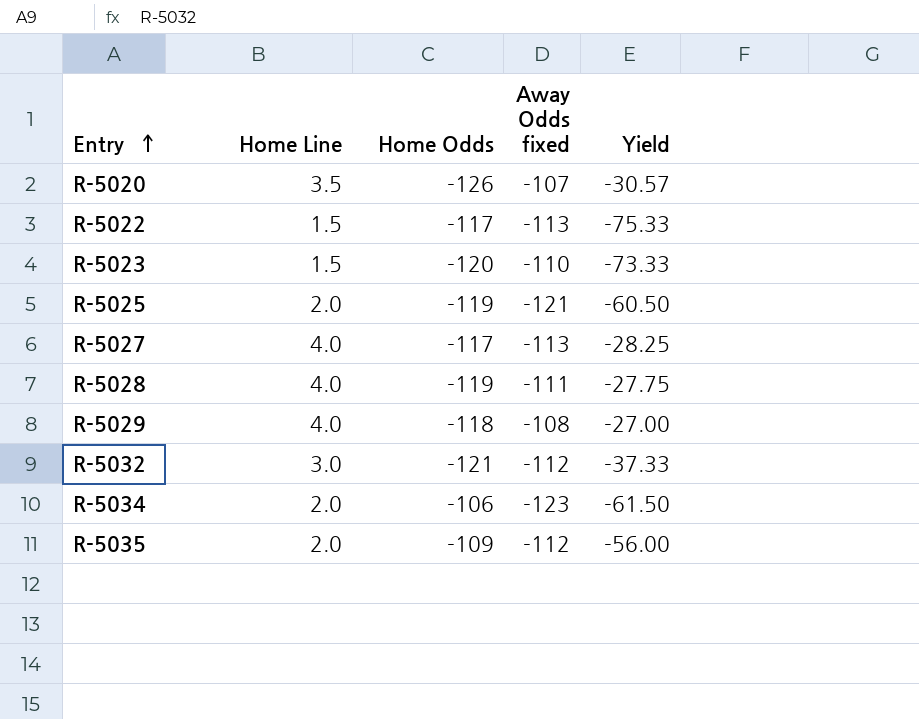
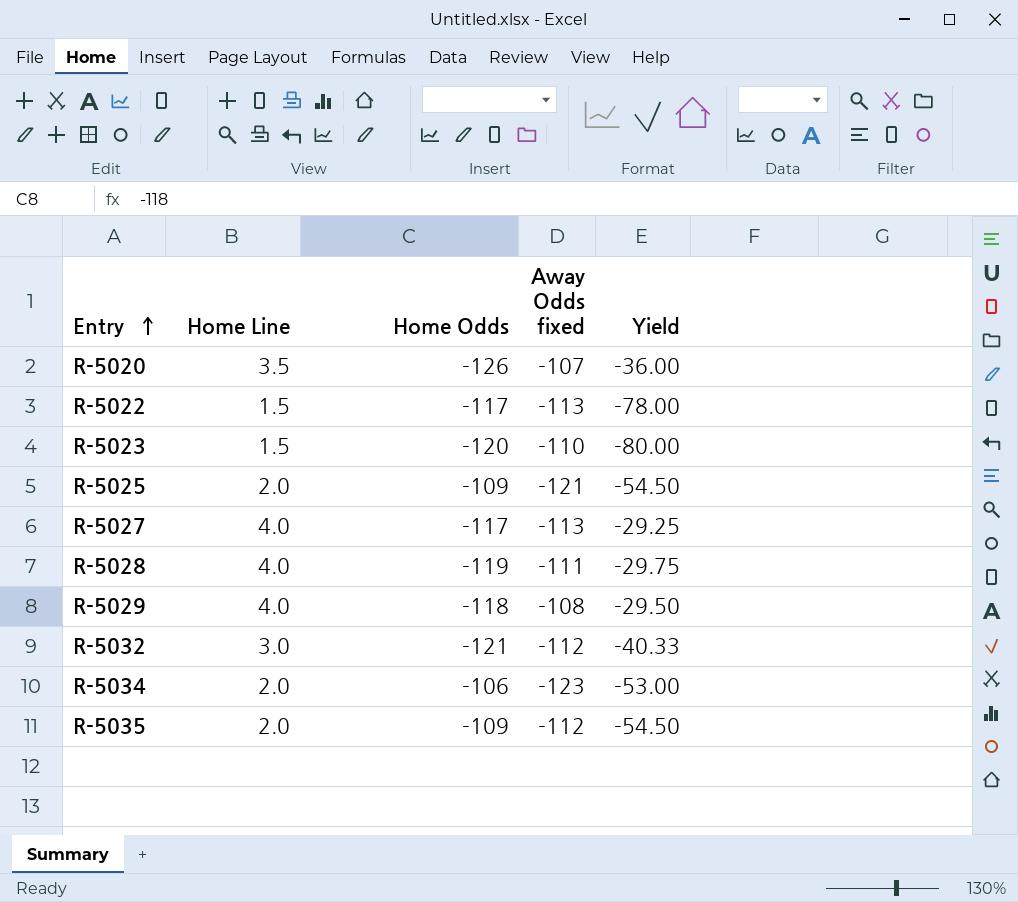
column Yield | formula: [Away Odds fixed] / [Home Line] -> [Home Odds] / [Home Line]
R-5025 | Home Odds: -119 -> -109

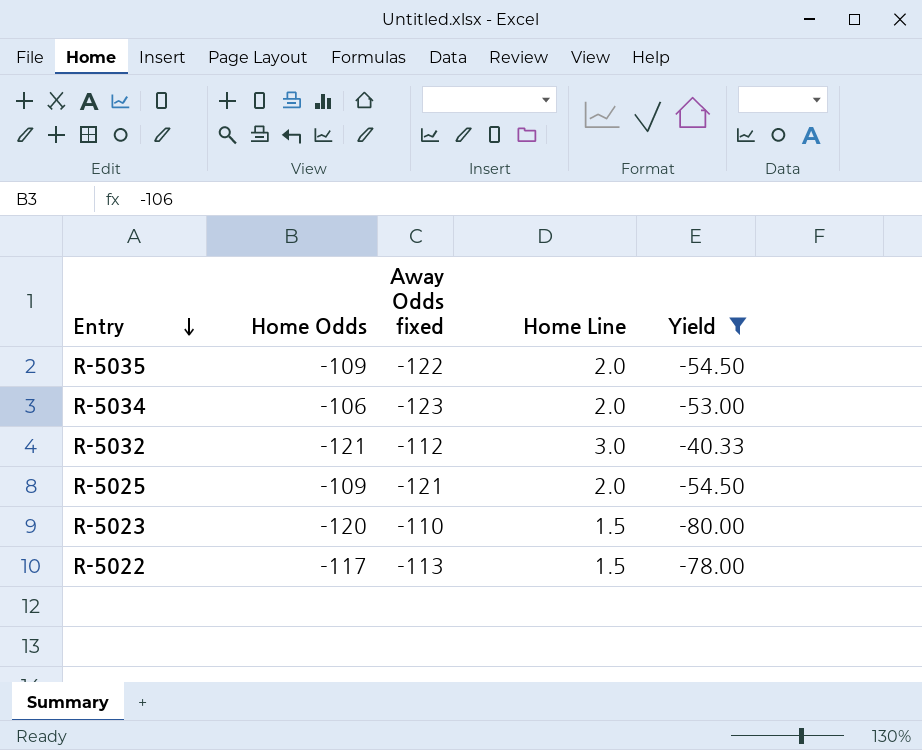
filter: none -> Yield <= -40.33
row order: Entry ascending -> Entry descending
column Home Line | position: 2 -> 4
R-5035 | Away Odds fixed: -112 -> -122

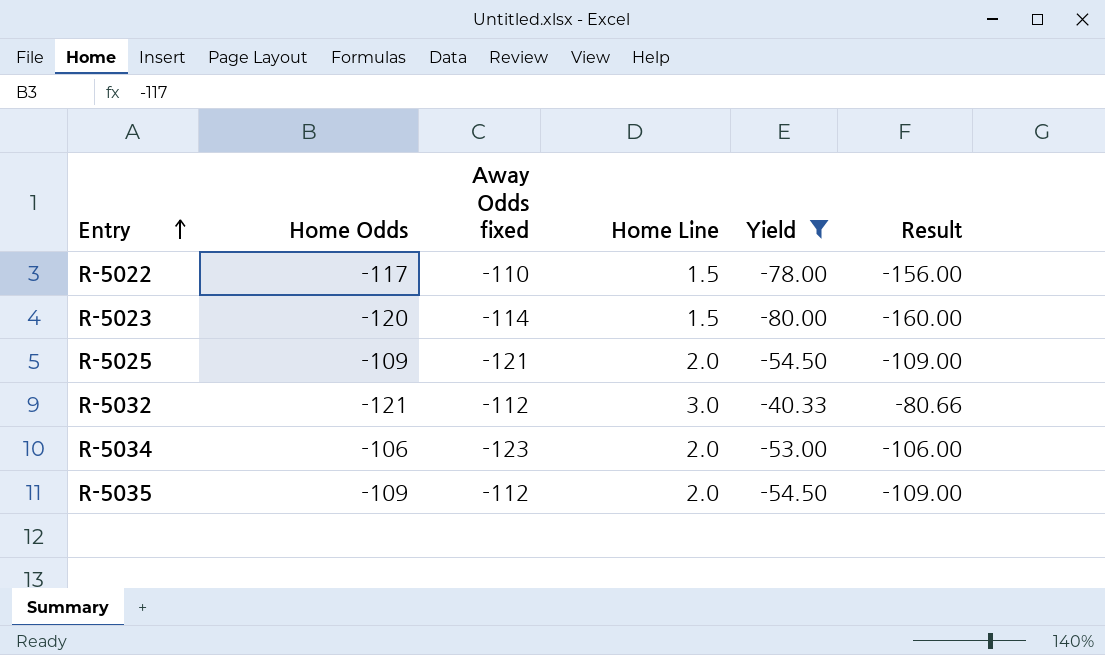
row order: Entry descending -> Entry ascending
column Result | formula: none -> [Yield] * 2
R-5022 | Away Odds fixed: -113 -> -110
R-5023 | Away Odds fixed: -110 -> -114
R-5035 | Away Odds fixed: -122 -> -112

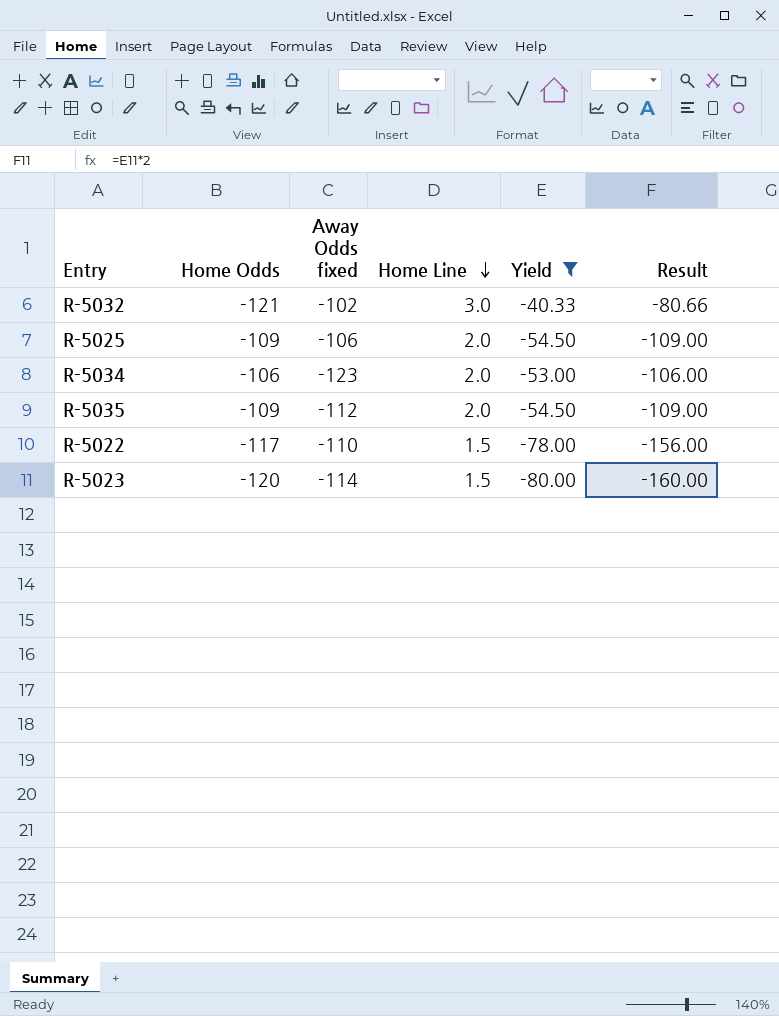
row order: Entry ascending -> Home Line descending
R-5032 | Away Odds fixed: -112 -> -102
R-5025 | Away Odds fixed: -121 -> -106

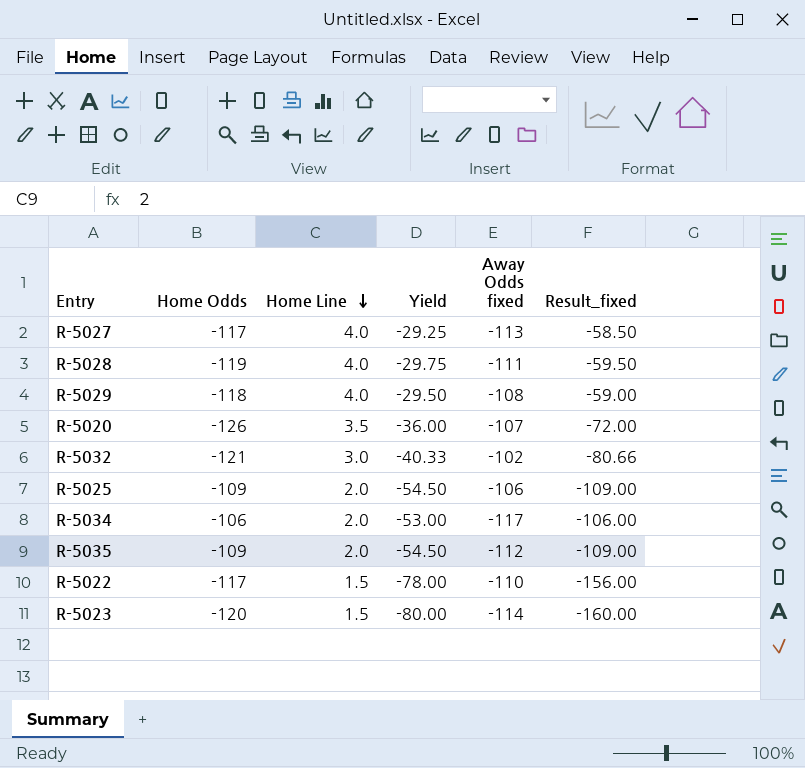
filter: Yield <= -40.33 -> none
column Away Odds fixed | position: 3 -> 5
column name: Result -> Result_fixed
R-5034 | Away Odds fixed: -123 -> -117

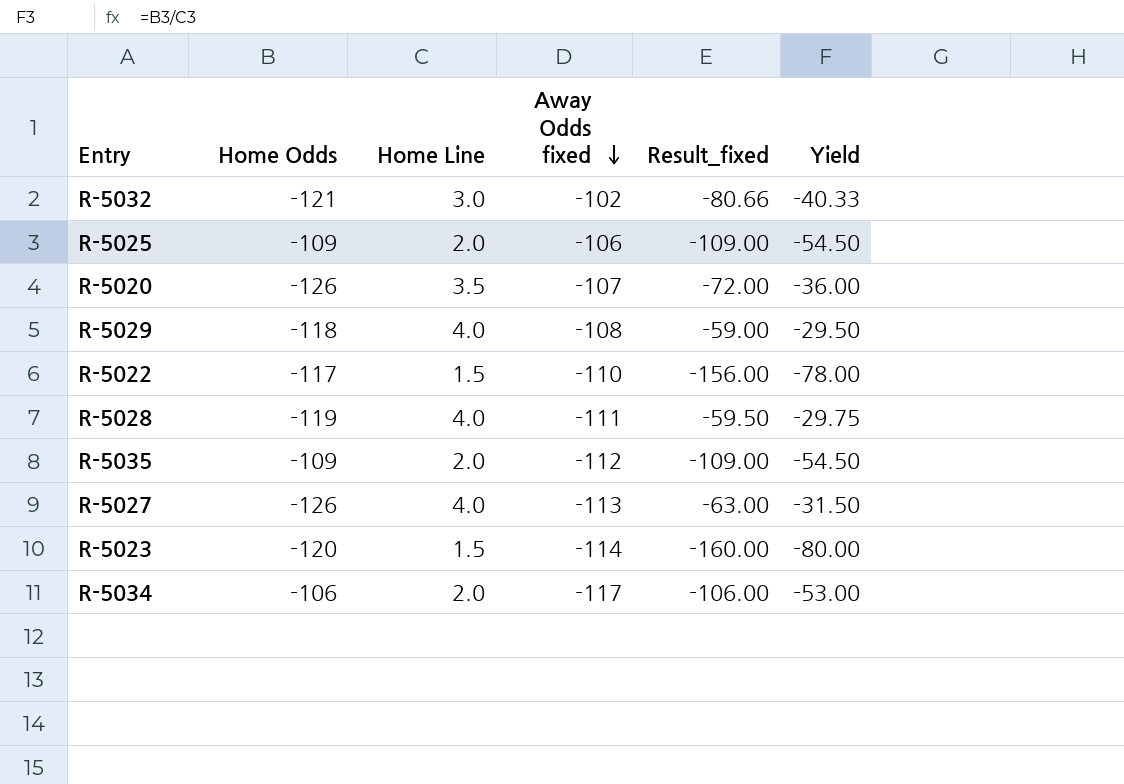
row order: Home Line descending -> Away Odds fixed descending
column Yield | position: 4 -> 6
R-5027 | Home Odds: -117 -> -126
R-5027 | Result_fixed: -58.50 -> -63.00
R-5027 | Yield: -29.25 -> -31.50

